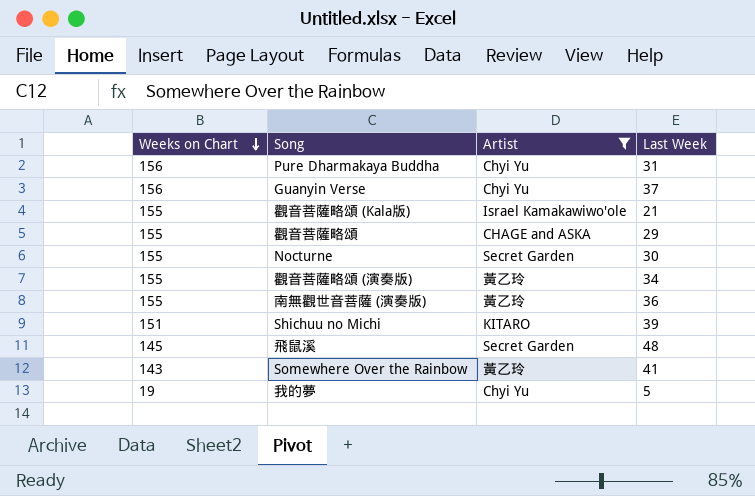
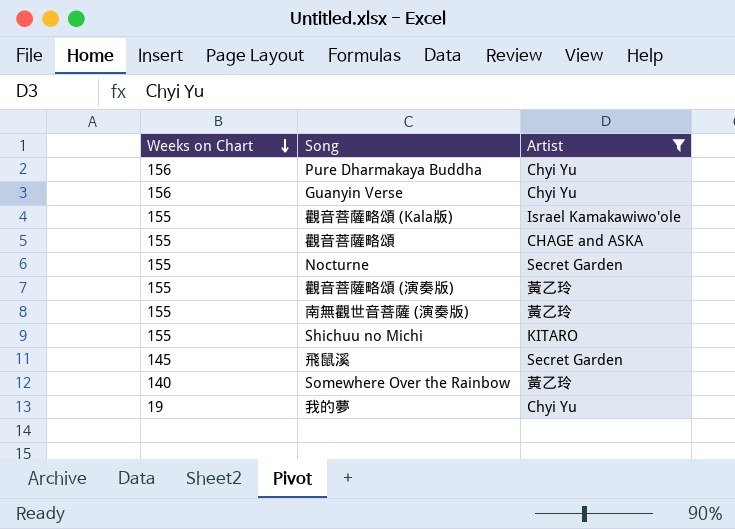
column Last Week | position: 4 -> none
Shichuu no Michi | Weeks on Chart: 151 -> 155
Somewhere Over the Rainbow | Weeks on Chart: 143 -> 140

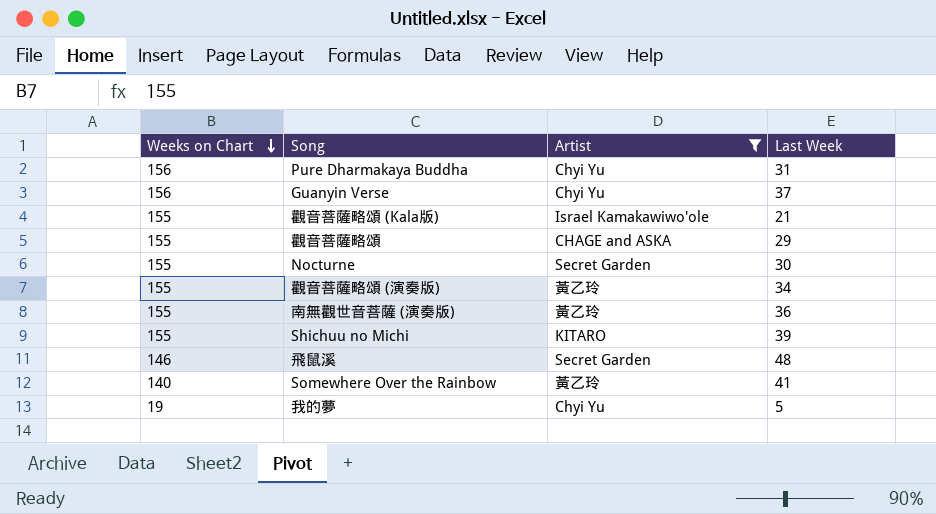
column Last Week | position: none -> 4
飛鼠溪 | Weeks on Chart: 145 -> 146

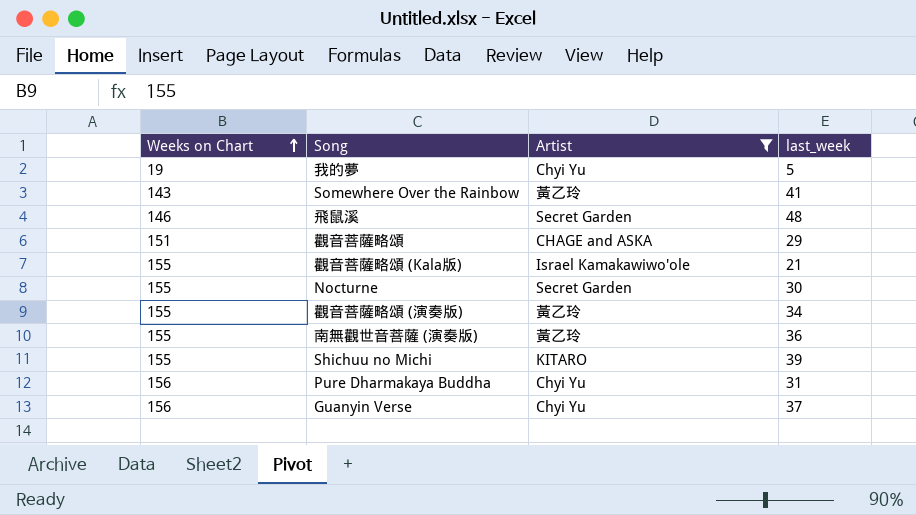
row order: Weeks on Chart descending -> Weeks on Chart ascending
column name: Last Week -> last_week
Somewhere Over the Rainbow | Weeks on Chart: 140 -> 143
觀音菩薩略頌 | Weeks on Chart: 155 -> 151

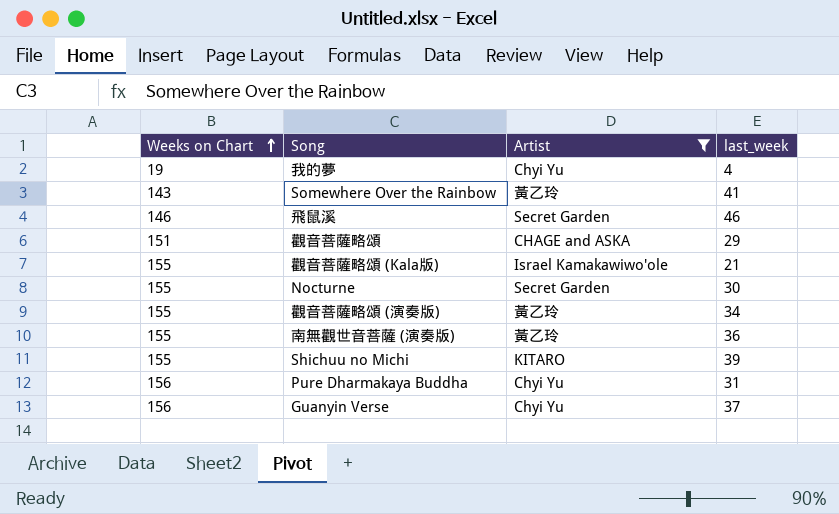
我的夢 | last_week: 5 -> 4
飛鼠溪 | last_week: 48 -> 46

